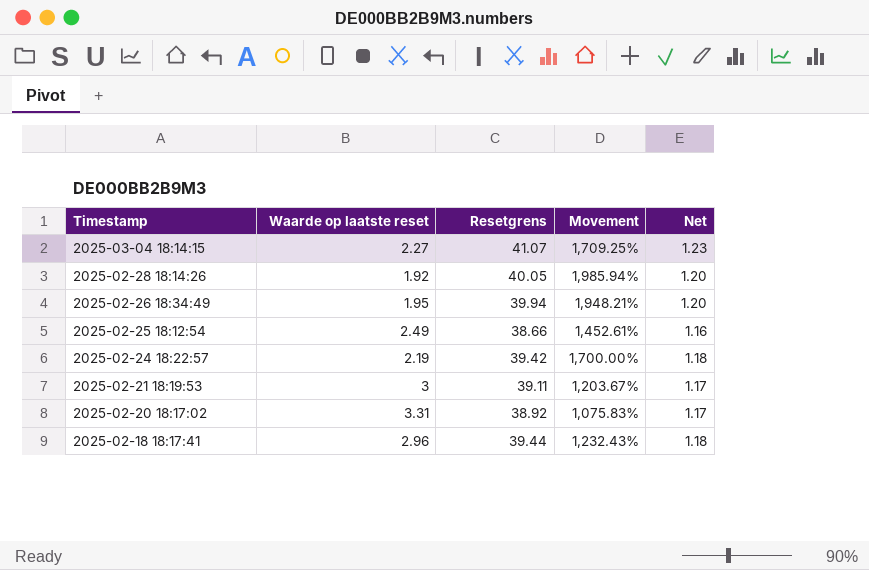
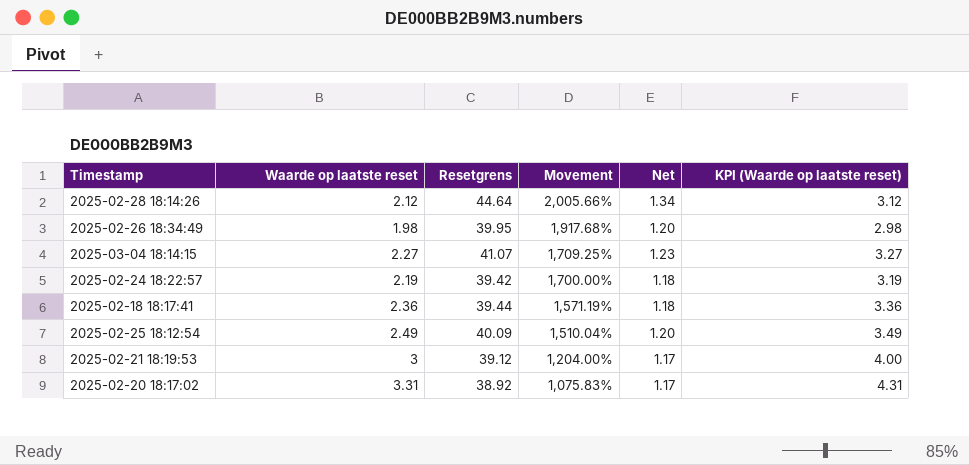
row order: Timestamp descending -> Movement descending
column KPI (Waarde op laatste reset) | formula: none -> [Waarde op laatste reset] + 1
2025-02-28 18:14:26 | Waarde op laatste reset: 1.92 -> 2.12
2025-02-28 18:14:26 | Resetgrens: 40.05 -> 44.64
2025-02-28 18:14:26 | Movement: 1,985.94% -> 2,005.66%
2025-02-28 18:14:26 | Net: 1.20 -> 1.34
2025-02-26 18:34:49 | Waarde op laatste reset: 1.95 -> 1.98
2025-02-26 18:34:49 | Resetgrens: 39.94 -> 39.95
2025-02-26 18:34:49 | Movement: 1,948.21% -> 1,917.68%
2025-02-18 18:17:41 | Waarde op laatste reset: 2.96 -> 2.36
2025-02-18 18:17:41 | Movement: 1,232.43% -> 1,571.19%
2025-02-25 18:12:54 | Resetgrens: 38.66 -> 40.09
2025-02-25 18:12:54 | Movement: 1,452.61% -> 1,510.04%
2025-02-25 18:12:54 | Net: 1.16 -> 1.20
2025-02-21 18:19:53 | Resetgrens: 39.11 -> 39.12
2025-02-21 18:19:53 | Movement: 1,203.67% -> 1,204.00%

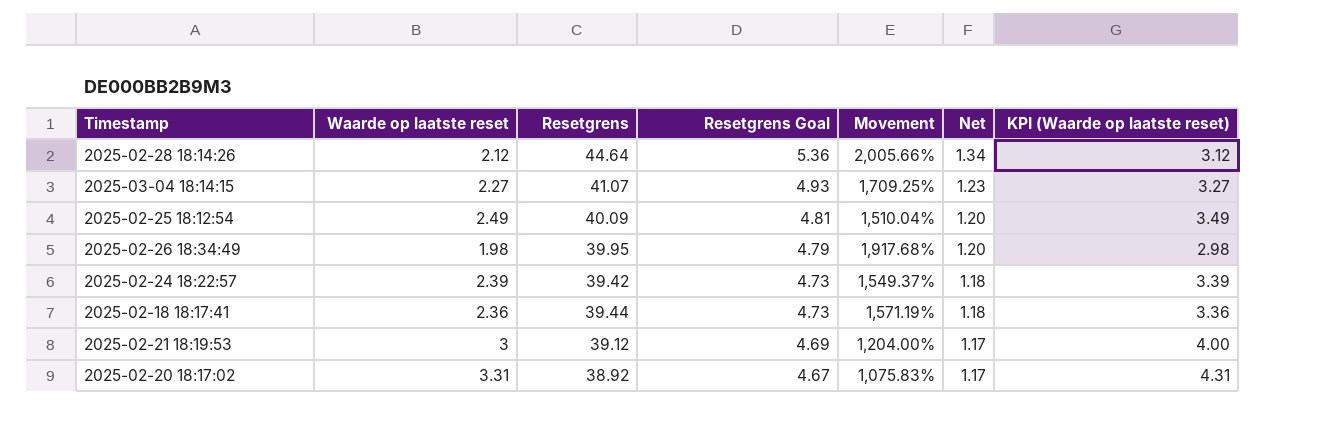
row order: Movement descending -> Resetgrens Goal descending
column Resetgrens Goal | formula: none -> [Resetgrens] * 0.12
2025-02-24 18:22:57 | Waarde op laatste reset: 2.19 -> 2.39
2025-02-24 18:22:57 | Movement: 1,700.00% -> 1,549.37%
2025-02-24 18:22:57 | KPI (Waarde op laatste reset): 3.19 -> 3.39

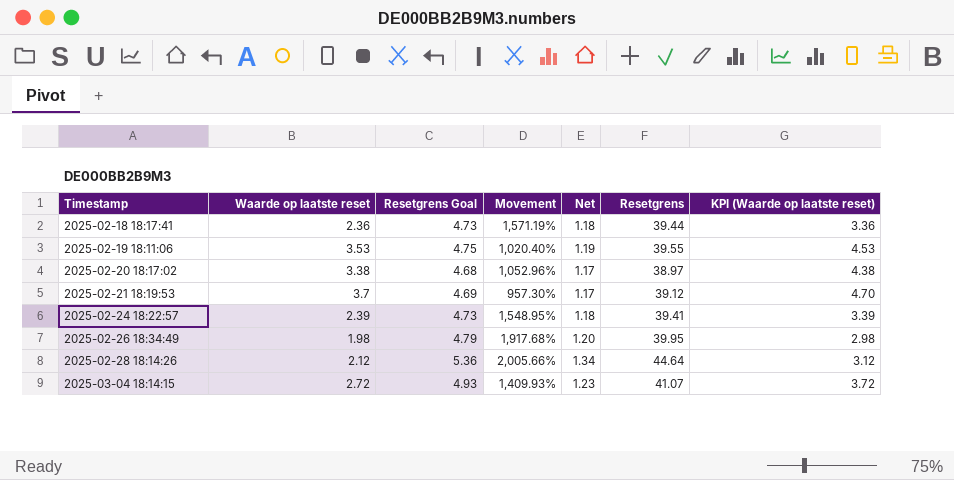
row order: Resetgrens Goal descending -> Timestamp ascending
column Resetgrens | position: 3 -> 6
row 2025-02-25 18:12:54: 2.49 | 40.09 | 4.81 | 1,510.04% | 1.20 | 3.49 -> none
row 2025-02-19 18:11:06: none -> 3.53 | 4.75 | 1,020.40% | 1.19 | 39.55 | 4.53
2025-02-20 18:17:02 | Waarde op laatste reset: 3.31 -> 3.38
2025-02-20 18:17:02 | Resetgrens Goal: 4.67 -> 4.68
2025-02-20 18:17:02 | Movement: 1,075.83% -> 1,052.96%
2025-02-20 18:17:02 | Resetgrens: 38.92 -> 38.97
2025-02-20 18:17:02 | KPI (Waarde op laatste reset): 4.31 -> 4.38
2025-02-21 18:19:53 | Waarde op laatste reset: 3 -> 3.7
2025-02-21 18:19:53 | Movement: 1,204.00% -> 957.30%
2025-02-21 18:19:53 | KPI (Waarde op laatste reset): 4.00 -> 4.70
2025-02-24 18:22:57 | Movement: 1,549.37% -> 1,548.95%
2025-02-24 18:22:57 | Resetgrens: 39.42 -> 39.41
2025-03-04 18:14:15 | Waarde op laatste reset: 2.27 -> 2.72
2025-03-04 18:14:15 | Movement: 1,709.25% -> 1,409.93%
2025-03-04 18:14:15 | KPI (Waarde op laatste reset): 3.27 -> 3.72

